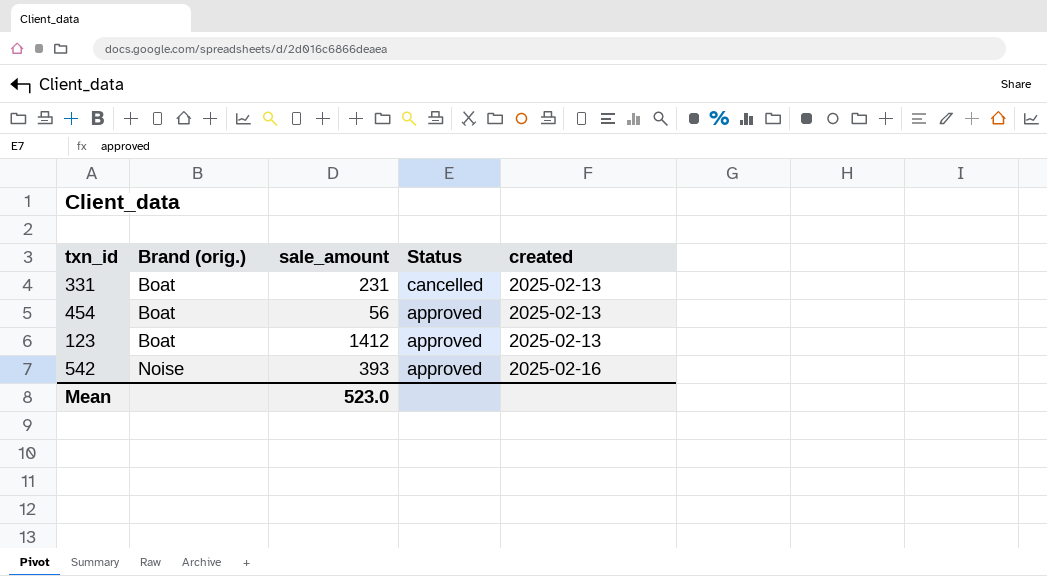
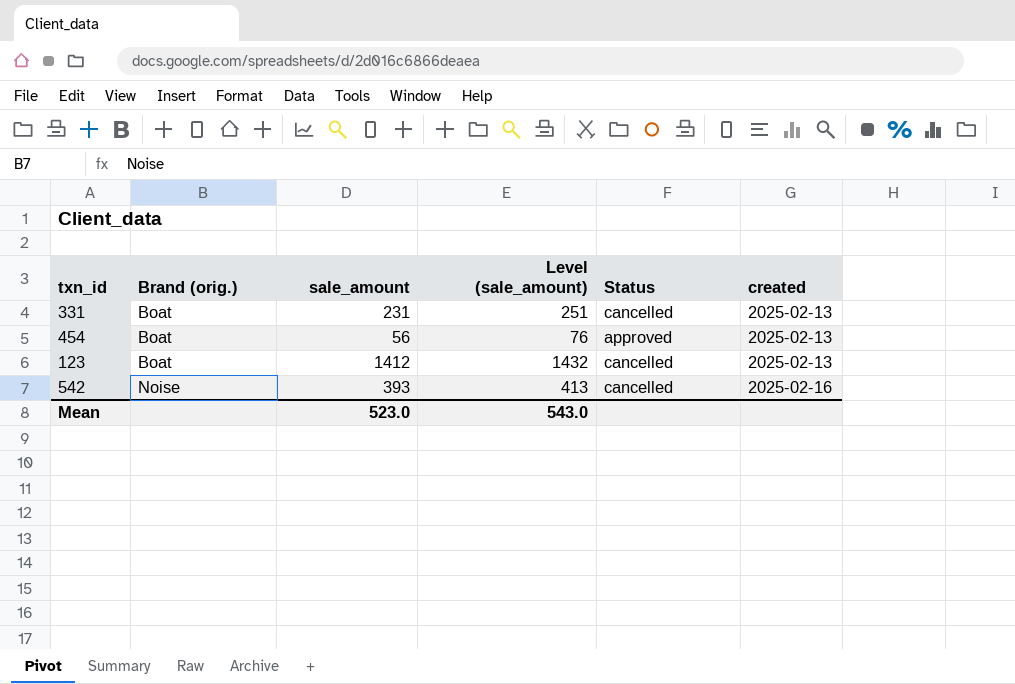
column Level (sale_amount) | formula: none -> [sale_amount] + 20
123 | Status: approved -> cancelled
542 | Status: approved -> cancelled

